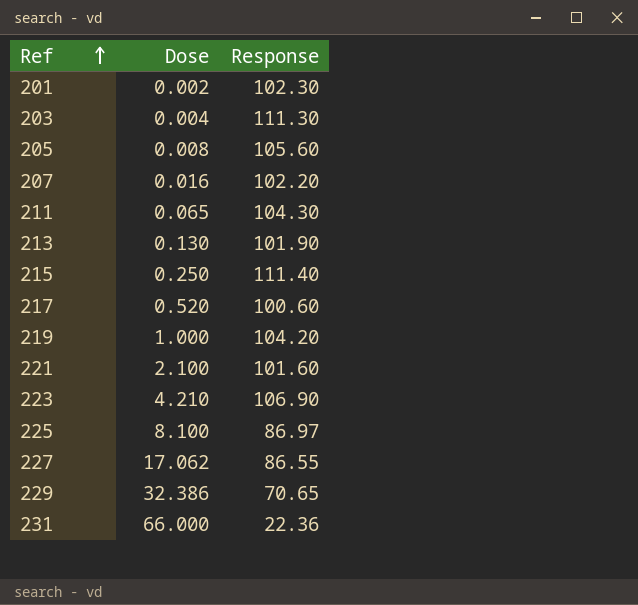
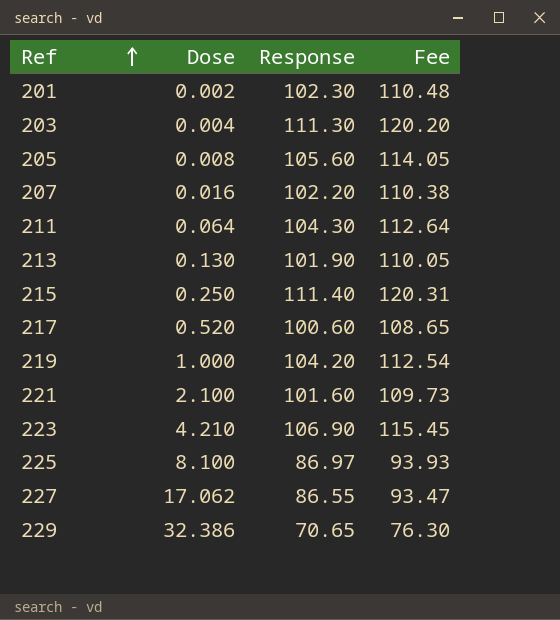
column Fee | formula: none -> [Response] * 1.08
row 231: 66.000 | 22.36 -> none
211 | Dose: 0.065 -> 0.064

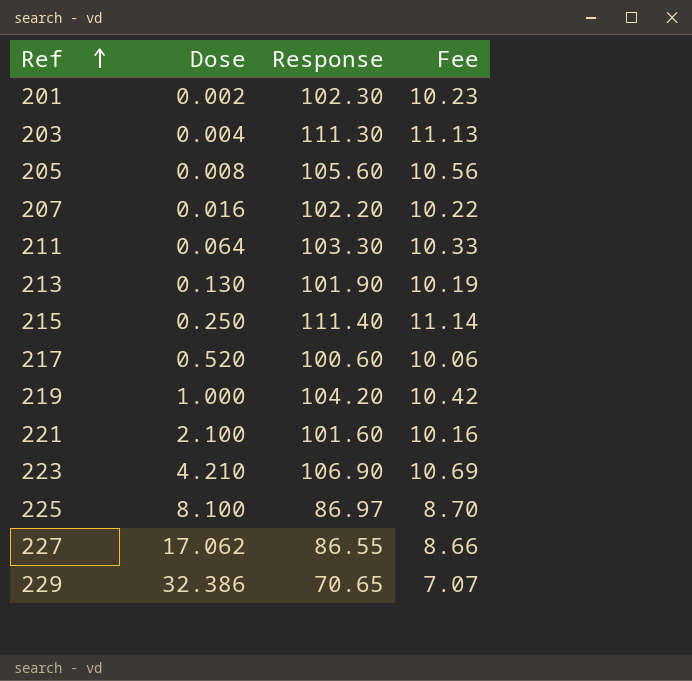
column Fee | formula: [Response] * 1.08 -> [Response] * 0.1
211 | Response: 104.30 -> 103.30

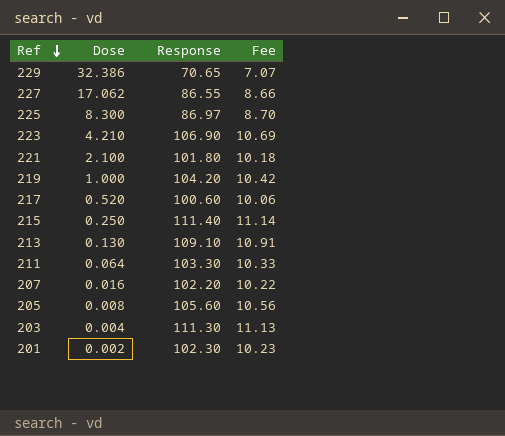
row order: Ref ascending -> Ref descending
225 | Dose: 8.100 -> 8.300
221 | Response: 101.60 -> 101.80
221 | Fee: 10.16 -> 10.18
213 | Response: 101.90 -> 109.10
213 | Fee: 10.19 -> 10.91

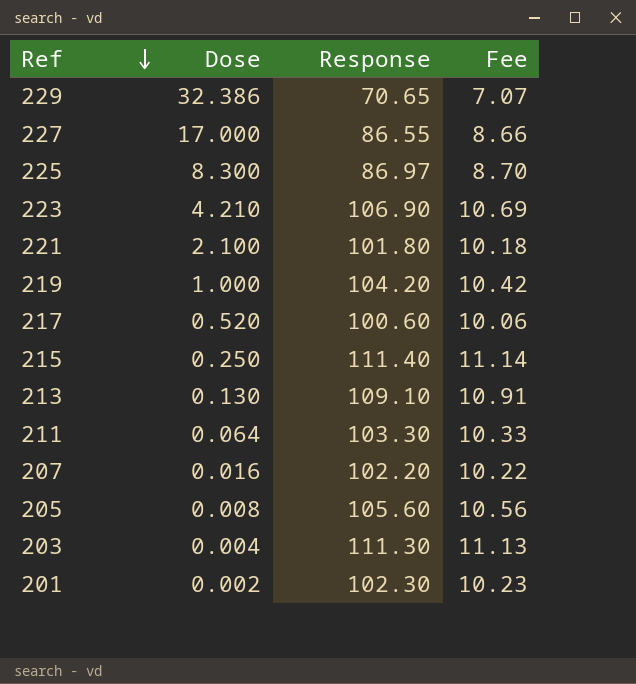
227 | Dose: 17.062 -> 17.000

